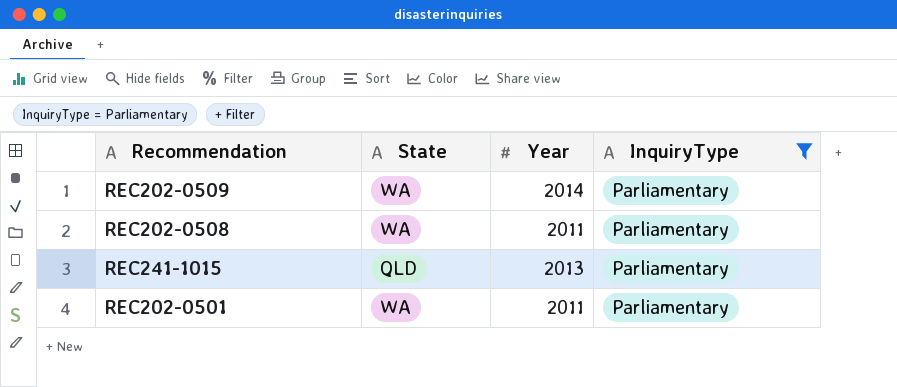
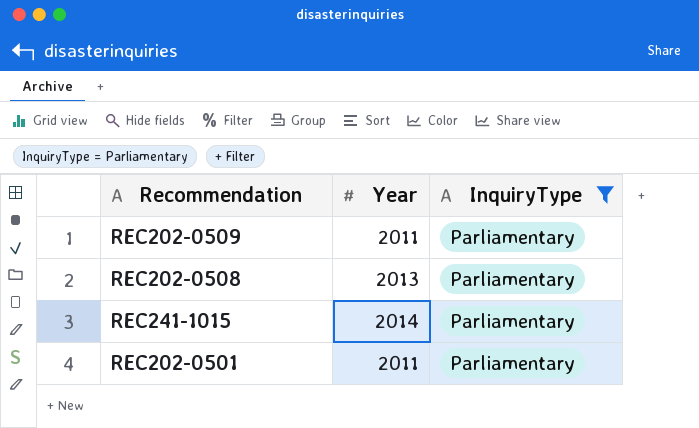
column State | position: 2 -> none
REC202-0509 | Year: 2014 -> 2011
REC202-0508 | Year: 2011 -> 2013
REC241-1015 | Year: 2013 -> 2014

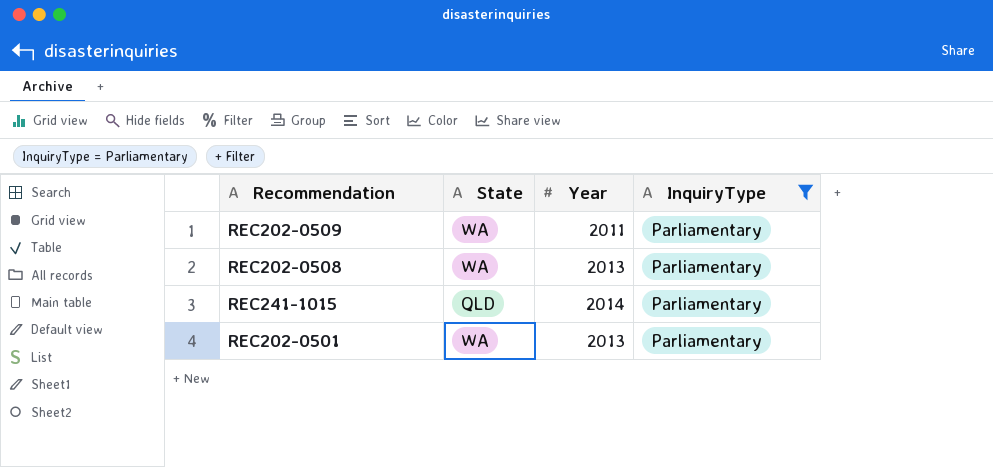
column State | position: none -> 2
REC202-0501 | Year: 2011 -> 2013

